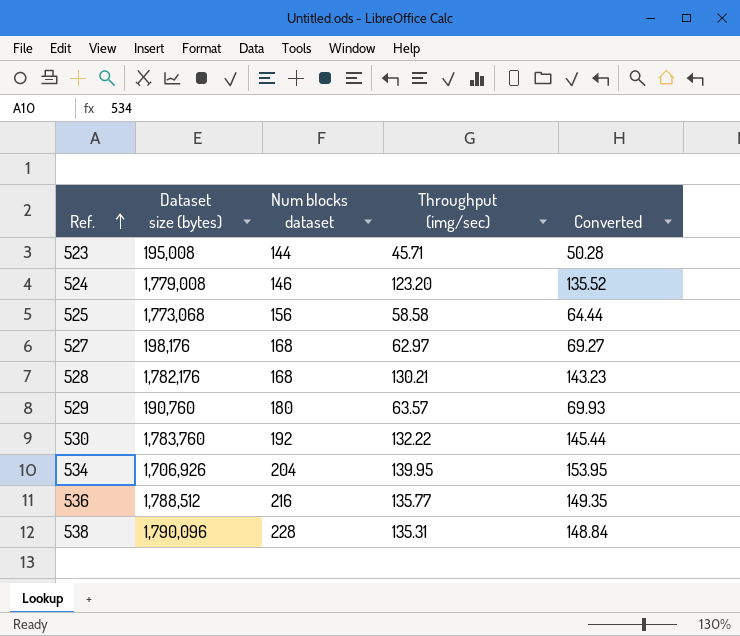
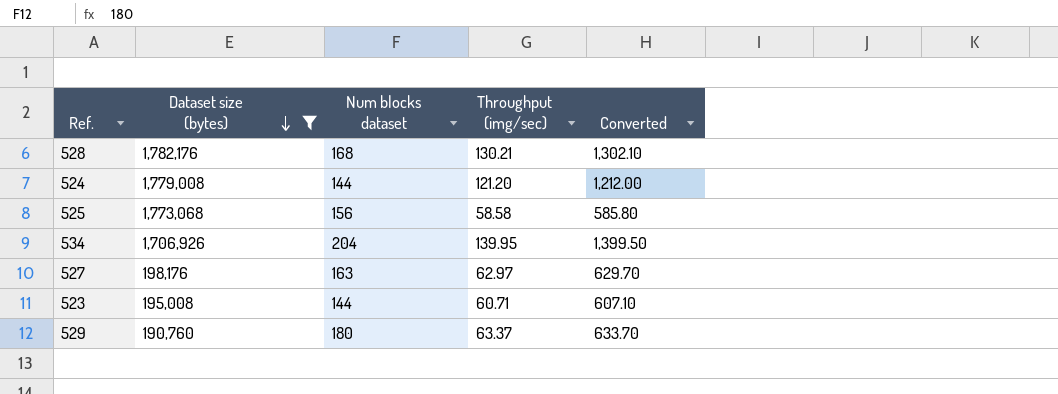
filter: none -> Dataset size (bytes) <= 1,782,176
row order: Ref. ascending -> Dataset size (bytes) descending
column Converted | formula: [Throughput (img/sec)] * 1.1 -> [Throughput (img/sec)] * 10
524 | Num blocks dataset: 146 -> 144
524 | Throughput (img/sec): 123.20 -> 121.20
527 | Num blocks dataset: 168 -> 163
523 | Throughput (img/sec): 45.71 -> 60.71
529 | Throughput (img/sec): 63.57 -> 63.37

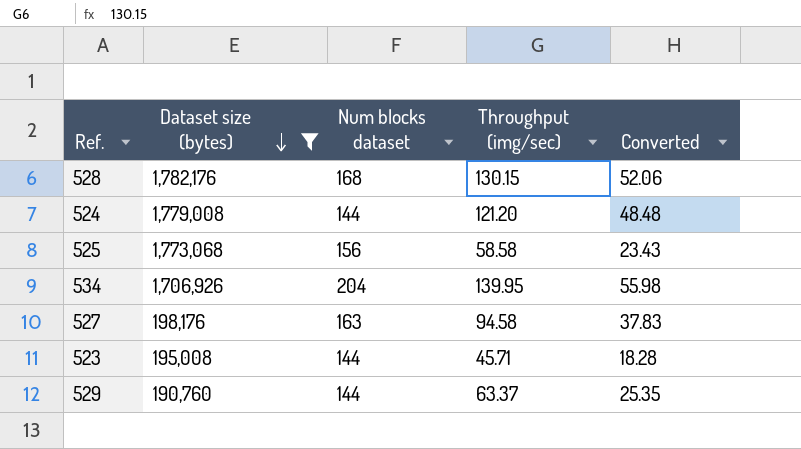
column Converted | formula: [Throughput (img/sec)] * 10 -> [Throughput (img/sec)] * 0.4
528 | Throughput (img/sec): 130.21 -> 130.15
527 | Throughput (img/sec): 62.97 -> 94.58
523 | Throughput (img/sec): 60.71 -> 45.71
529 | Num blocks dataset: 180 -> 144

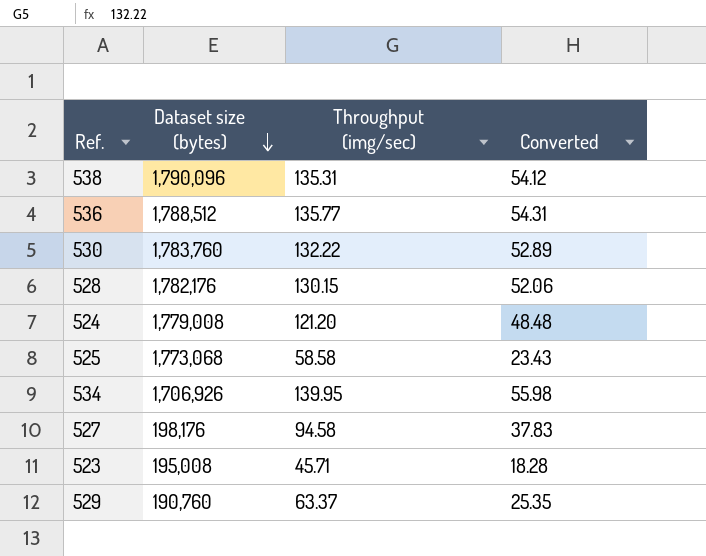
filter: Dataset size (bytes) <= 1,782,176 -> none
column Num blocks dataset | position: 3 -> none

